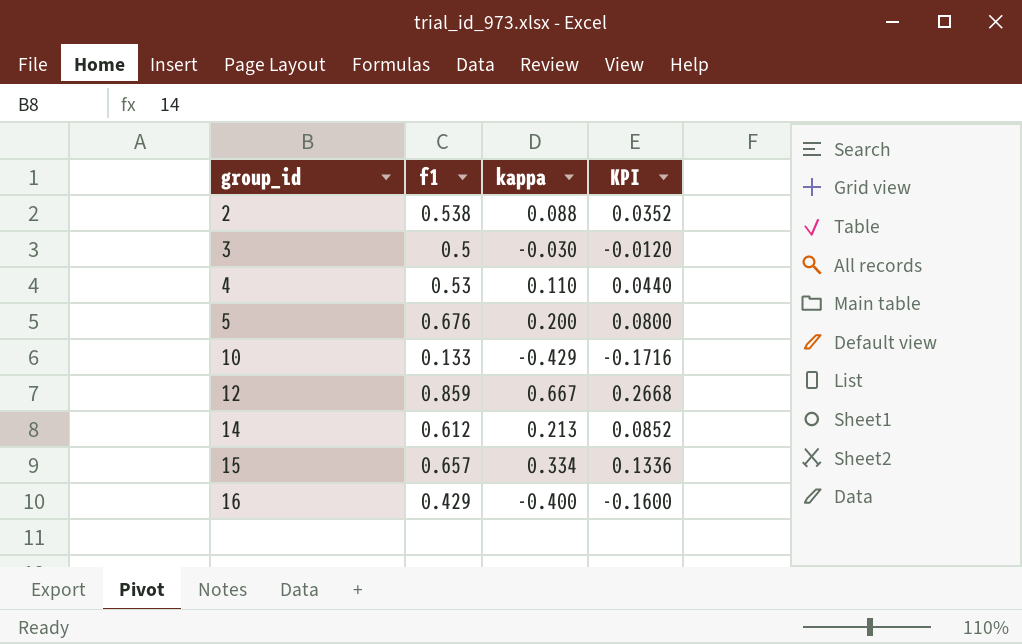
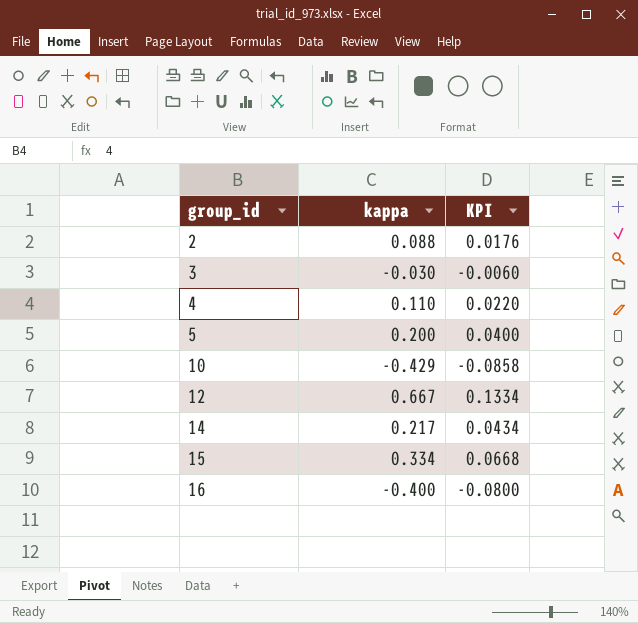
column f1 | position: 2 -> none
column KPI | formula: [kappa] * 0.4 -> [kappa] * 0.2
14 | kappa: 0.213 -> 0.217

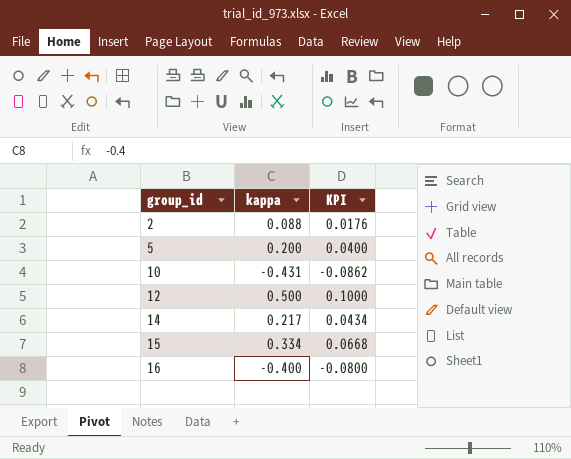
row 3: -0.030 | -0.0060 -> none
row 4: 0.110 | 0.0220 -> none
10 | kappa: -0.429 -> -0.431
10 | KPI: -0.0858 -> -0.0862
12 | kappa: 0.667 -> 0.500
12 | KPI: 0.1334 -> 0.1000

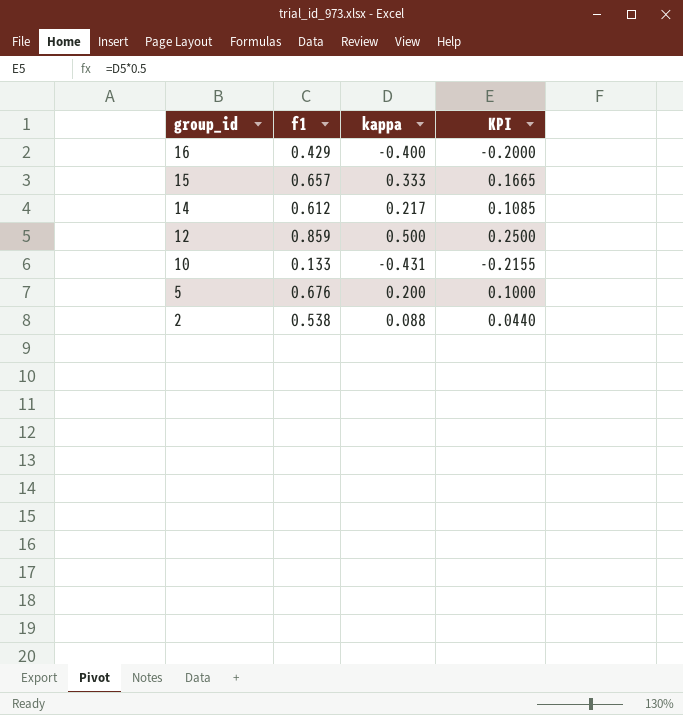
row order: group_id ascending -> group_id descending
column f1 | position: none -> 2
column KPI | formula: [kappa] * 0.2 -> [kappa] * 0.5
15 | kappa: 0.334 -> 0.333

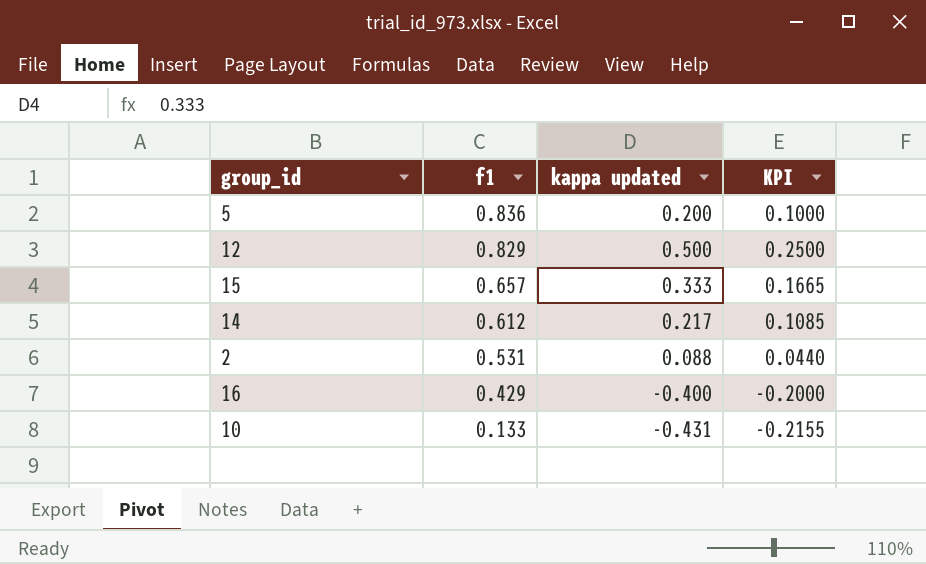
row order: group_id descending -> f1 descending
column name: kappa -> kappa updated
5 | f1: 0.676 -> 0.836
12 | f1: 0.859 -> 0.829
2 | f1: 0.538 -> 0.531

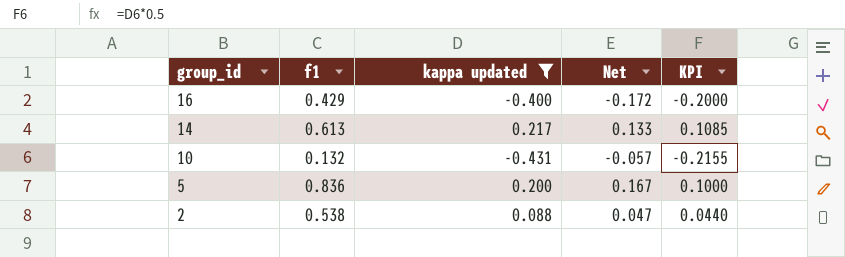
filter: none -> kappa updated <= 0.217
row order: f1 descending -> group_id descending
column Net | formula: none -> [f1] * [kappa updated]
14 | f1: 0.612 -> 0.613
10 | f1: 0.133 -> 0.132
2 | f1: 0.531 -> 0.538

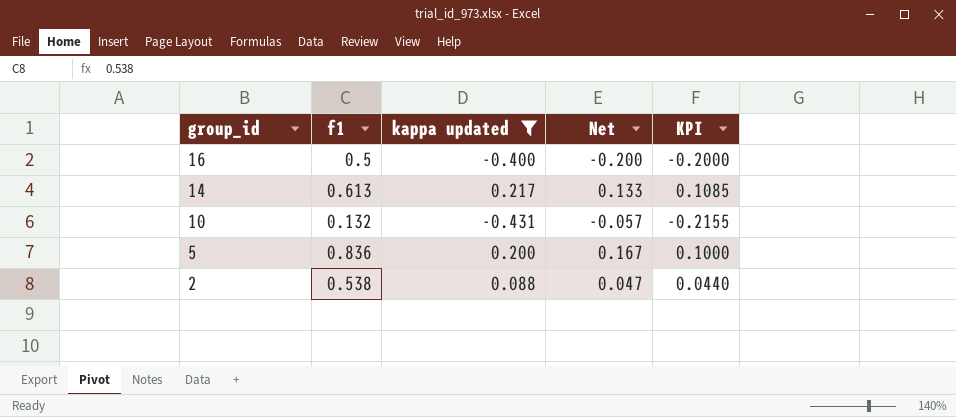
16 | f1: 0.429 -> 0.5
16 | Net: -0.172 -> -0.200

